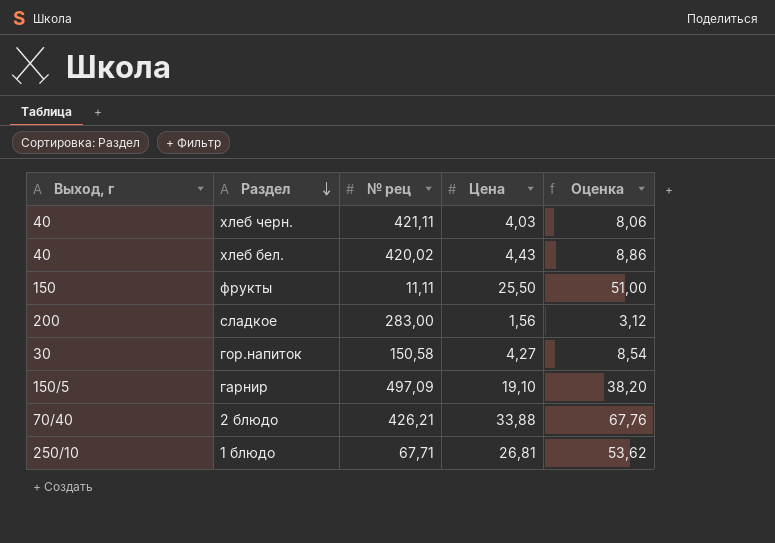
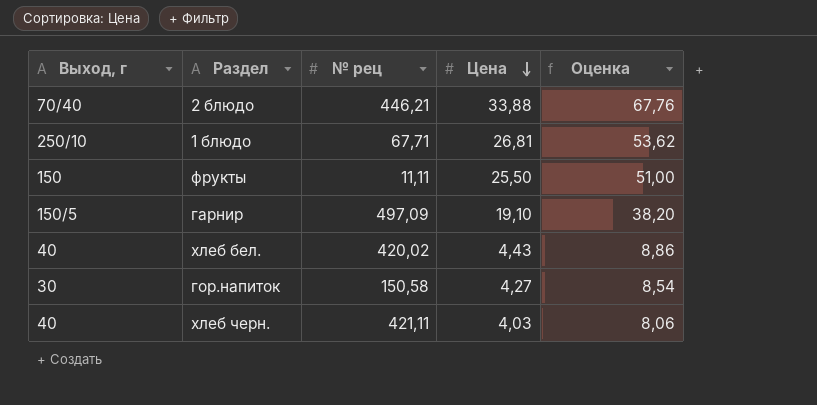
row order: Раздел descending -> Цена descending
row сладкое: 200 | 283,00 | 1,56 | 3,12 -> none
2 блюдо | № рец: 426,21 -> 446,21

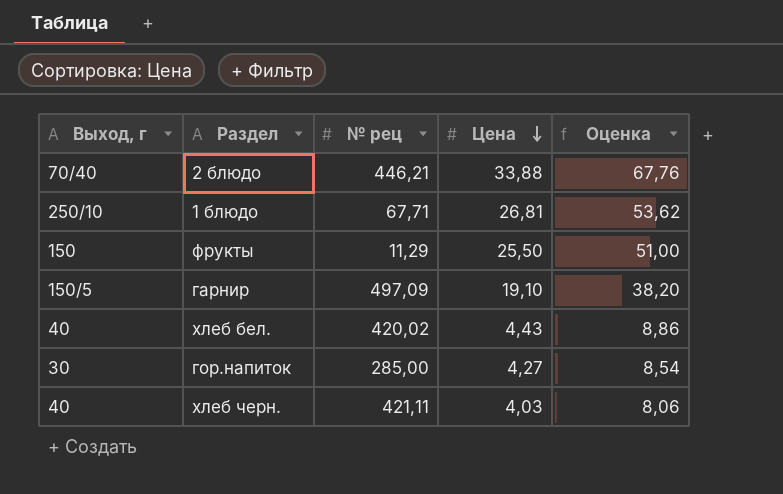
фрукты | № рец: 11,11 -> 11,29
гор.напиток | № рец: 150,58 -> 285,00

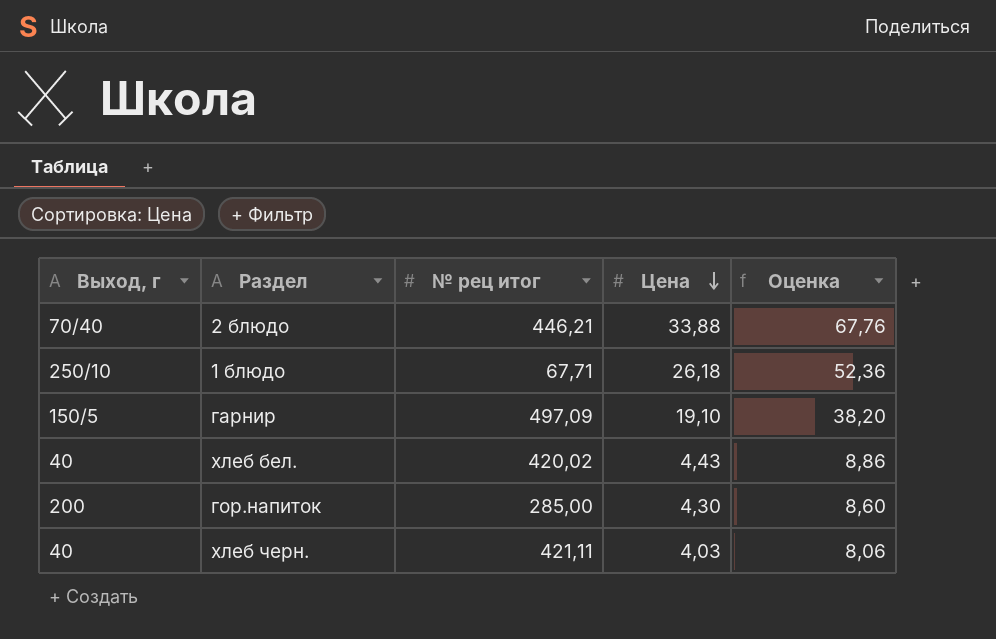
column name: № рец -> № рец итог
row фрукты: 150 | 11,29 | 25,50 | 51,00 -> none
1 блюдо | Цена: 26,81 -> 26,18
1 блюдо | Оценка: 53,62 -> 52,36
гор.напиток | Выход, г: 30 -> 200
гор.напиток | Цена: 4,27 -> 4,30
гор.напиток | Оценка: 8,54 -> 8,60

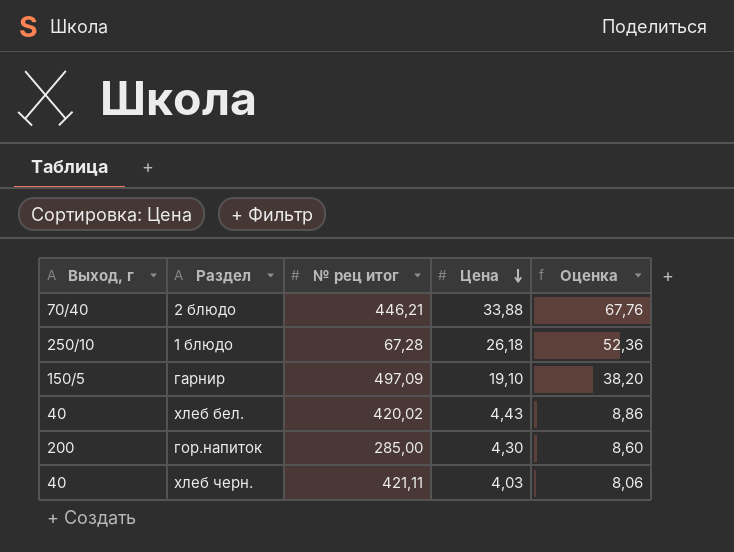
1 блюдо | № рец итог: 67,71 -> 67,28

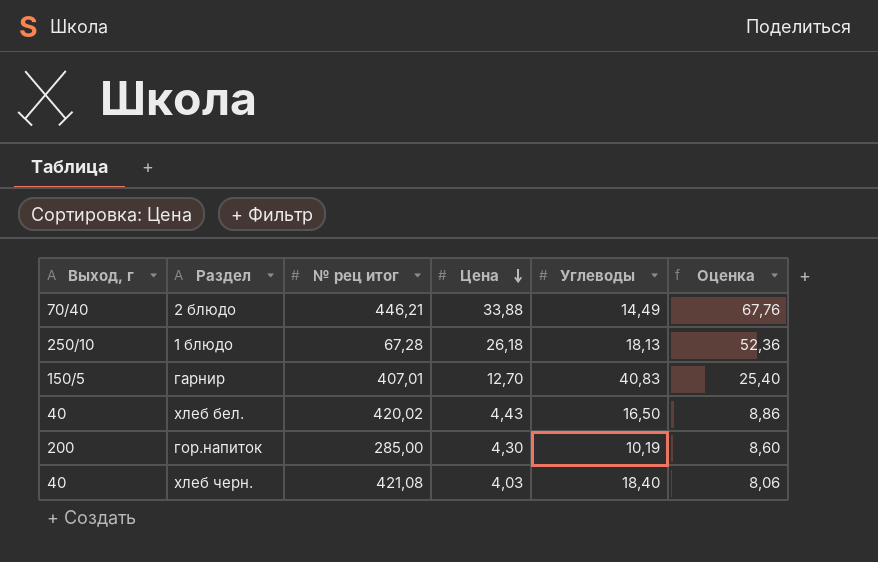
column Углеводы | position: none -> 5
гарнир | № рец итог: 497,09 -> 407,01
гарнир | Цена: 19,10 -> 12,70
гарнир | Оценка: 38,20 -> 25,40
хлеб черн. | № рец итог: 421,11 -> 421,08

